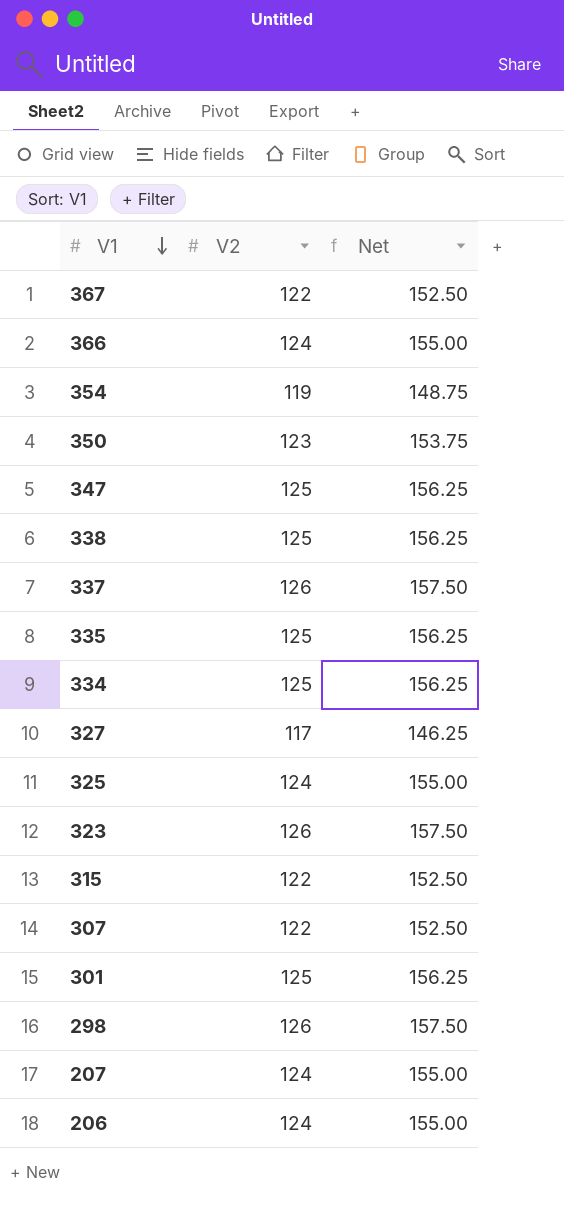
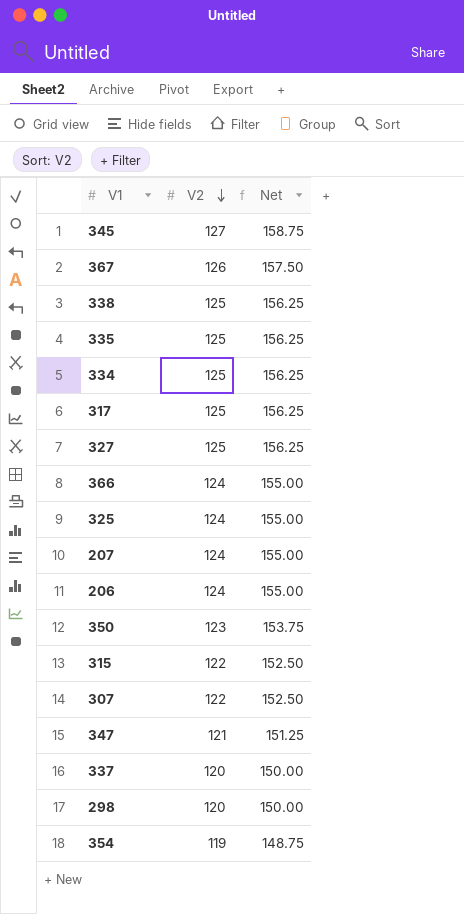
row order: V1 descending -> V2 descending
row 323: 126 | 157.50 -> none
row 301: 125 | 156.25 -> none
row 345: none -> 127 | 158.75
367 | V2: 122 -> 126
367 | Net: 152.50 -> 157.50
row 317: none -> 125 | 156.25
327 | V2: 117 -> 125
327 | Net: 146.25 -> 156.25
347 | V2: 125 -> 121
347 | Net: 156.25 -> 151.25
337 | V2: 126 -> 120
337 | Net: 157.50 -> 150.00
298 | V2: 126 -> 120
298 | Net: 157.50 -> 150.00

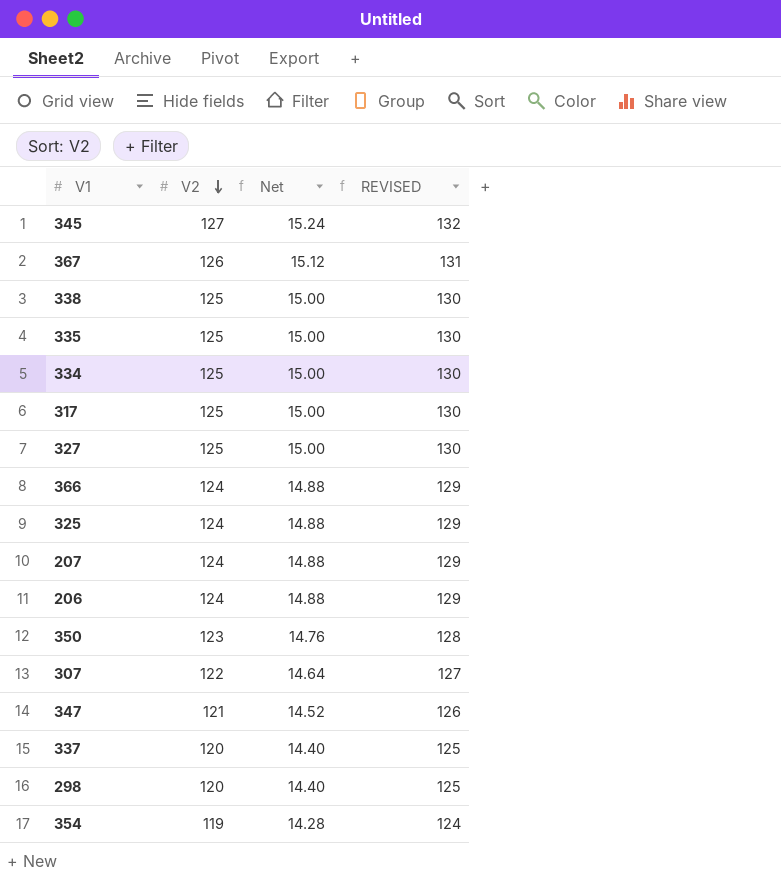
column Net | formula: [V2] * 1.25 -> [V2] * 0.12
column REVISED | formula: none -> [V2] + 5
row 315: 122 | 152.50 -> none

